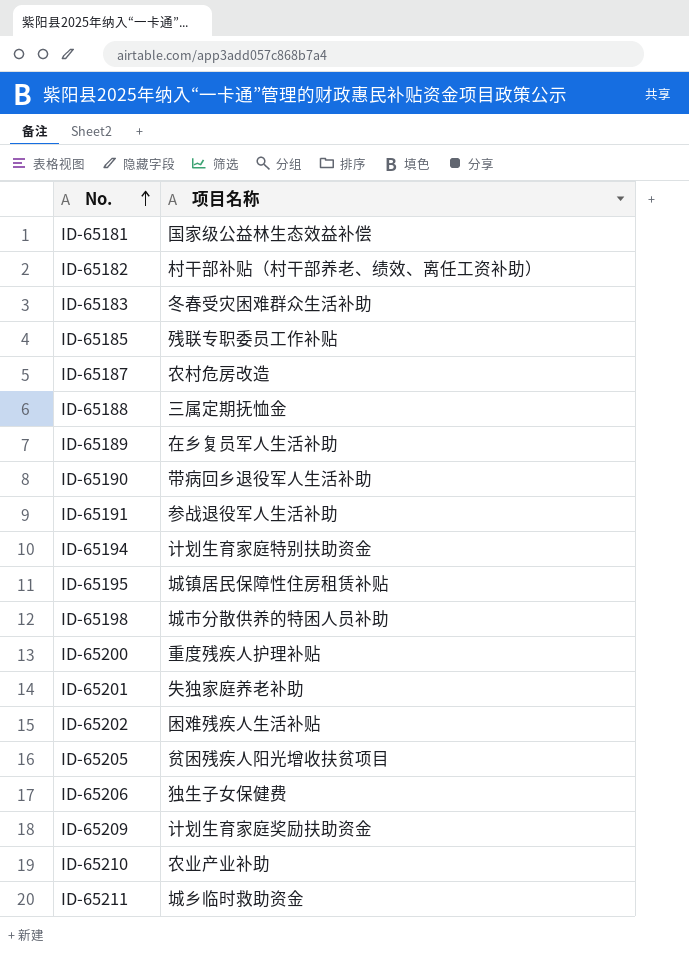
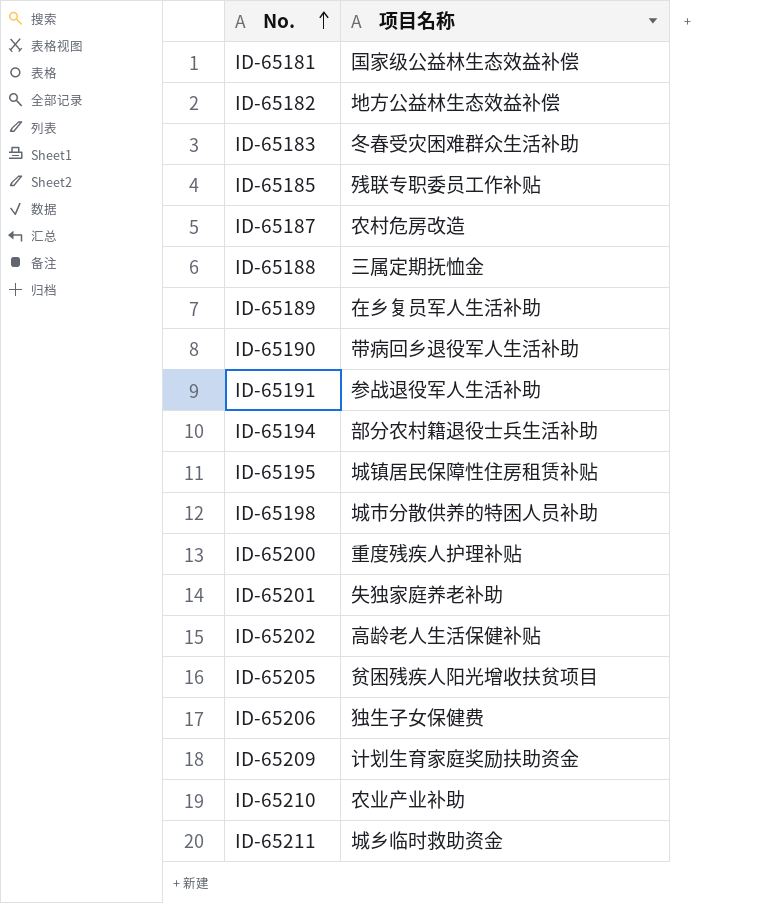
ID-65182 | 项目名称: 村干部补贴（村干部养老、绩效、离任工资补助） -> 地方公益林生态效益补偿
ID-65194 | 项目名称: 计划生育家庭特别扶助资金 -> 部分农村籍退役士兵生活补助
ID-65202 | 项目名称: 困难残疾人生活补贴 -> 高龄老人生活保健补贴

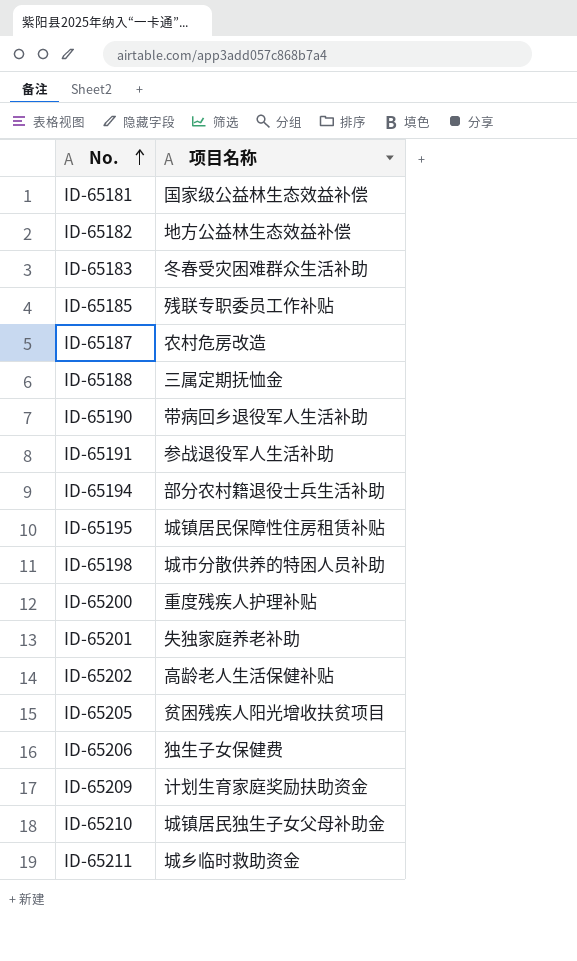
row ID-65189: 在乡复员军人生活补助 -> none
ID-65210 | 项目名称: 农业产业补助 -> 城镇居民独生子女父母补助金

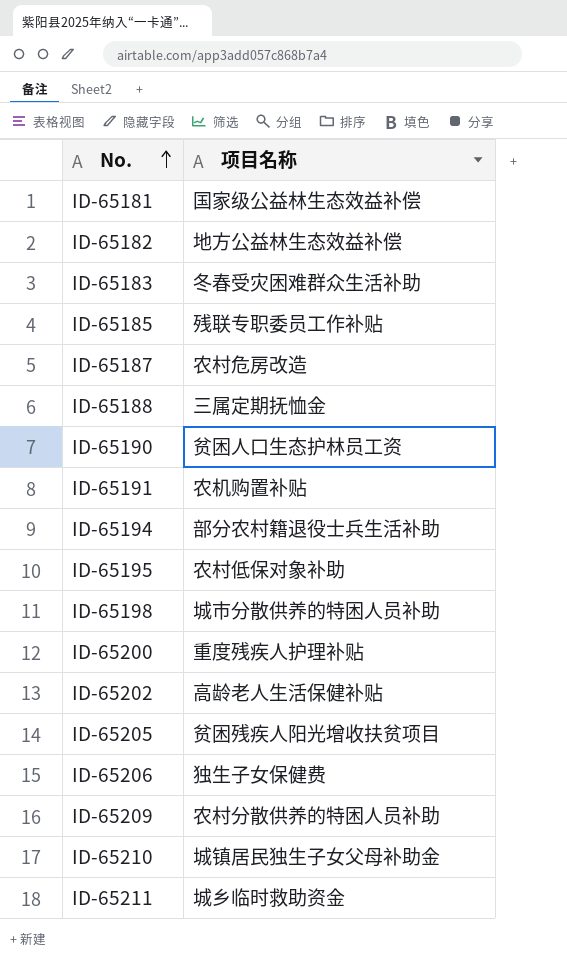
row ID-65201: 失独家庭养老补助 -> none
ID-65190 | 项目名称: 带病回乡退役军人生活补助 -> 贫困人口生态护林员工资
ID-65191 | 项目名称: 参战退役军人生活补助 -> 农机购置补贴
ID-65195 | 项目名称: 城镇居民保障性住房租赁补贴 -> 农村低保对象补助
ID-65209 | 项目名称: 计划生育家庭奖励扶助资金 -> 农村分散供养的特困人员补助

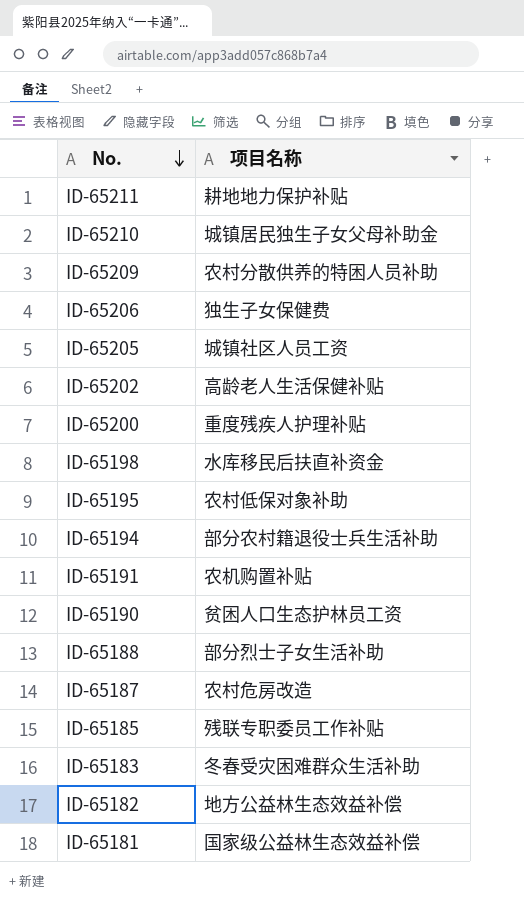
row order: No. ascending -> No. descending
ID-65211 | 项目名称: 城乡临时救助资金 -> 耕地地力保护补贴
ID-65205 | 项目名称: 贫困残疾人阳光增收扶贫项目 -> 城镇社区人员工资
ID-65198 | 项目名称: 城市分散供养的特困人员补助 -> 水库移民后扶直补资金
ID-65188 | 项目名称: 三属定期抚恤金 -> 部分烈士子女生活补助

